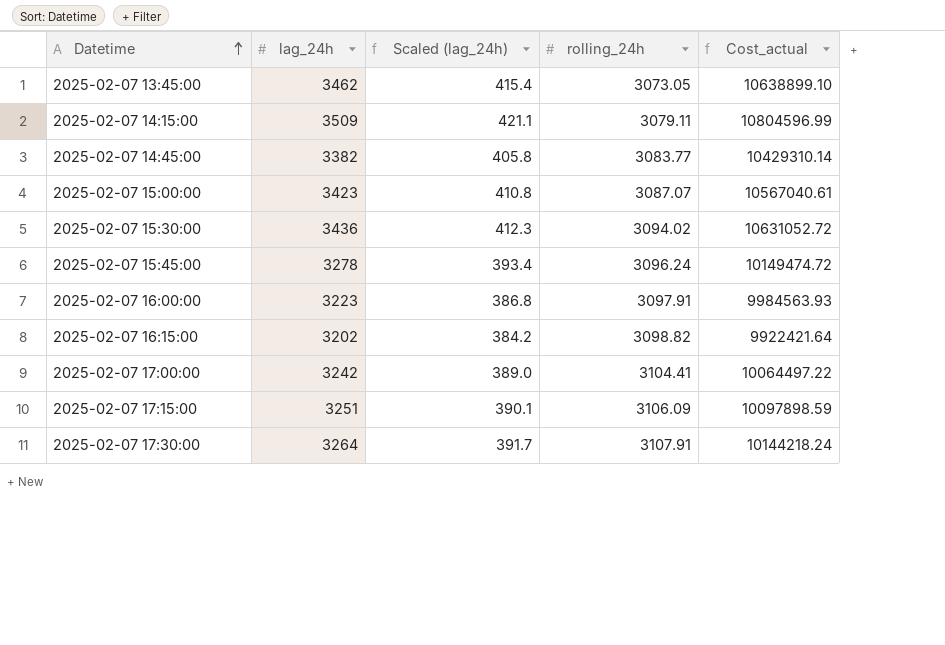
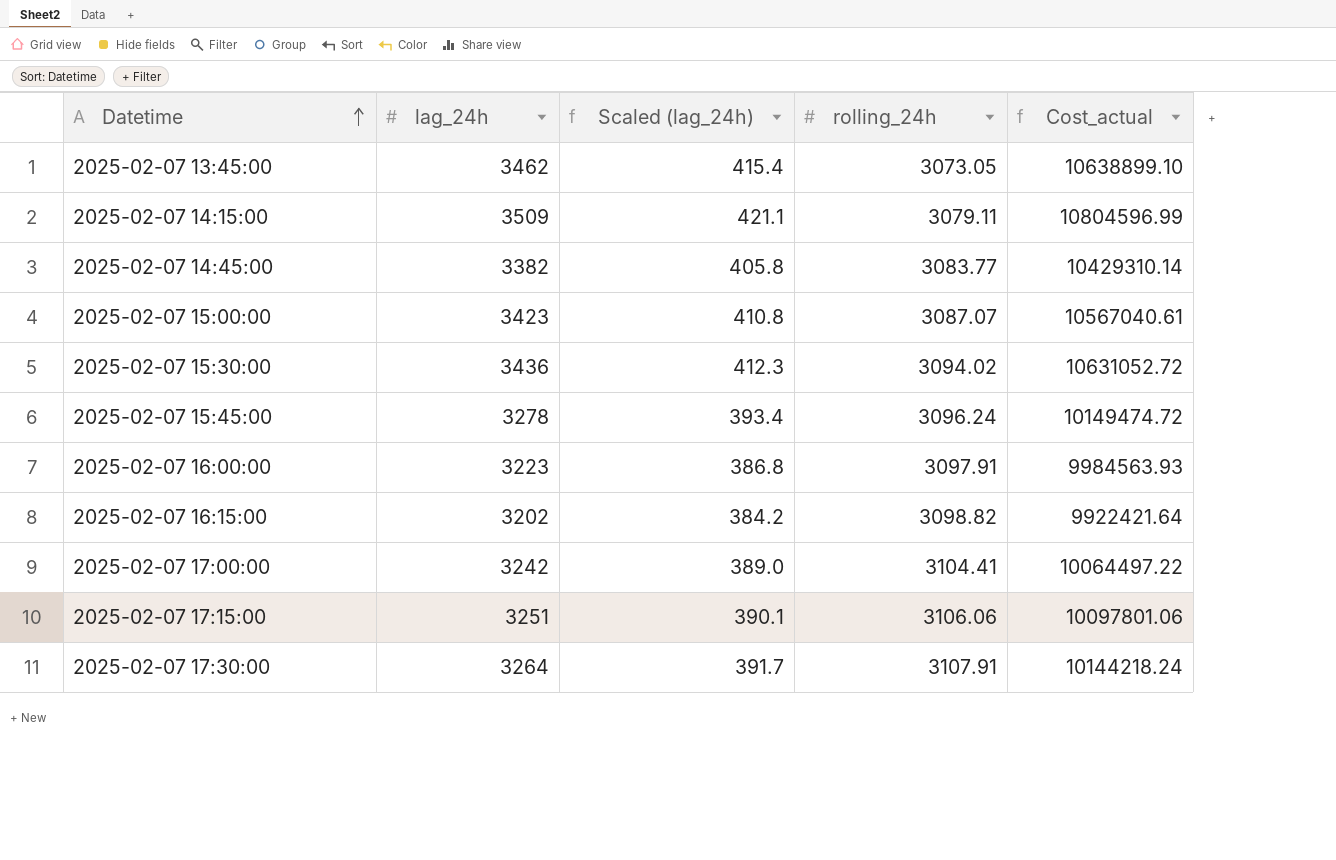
2025-02-07 17:15:00 | rolling_24h: 3106.09 -> 3106.06
2025-02-07 17:15:00 | Cost_actual: 10097898.59 -> 10097801.06

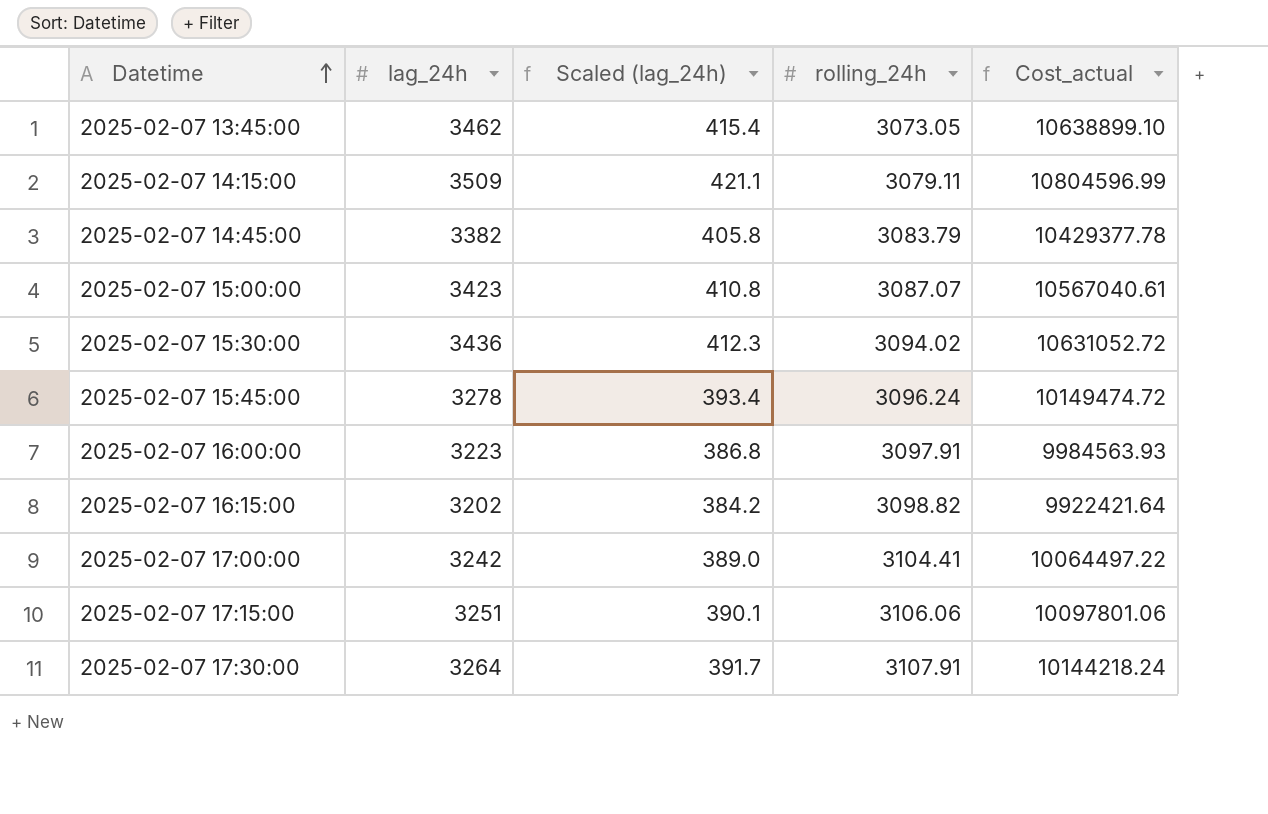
2025-02-07 14:45:00 | rolling_24h: 3083.77 -> 3083.79
2025-02-07 14:45:00 | Cost_actual: 10429310.14 -> 10429377.78

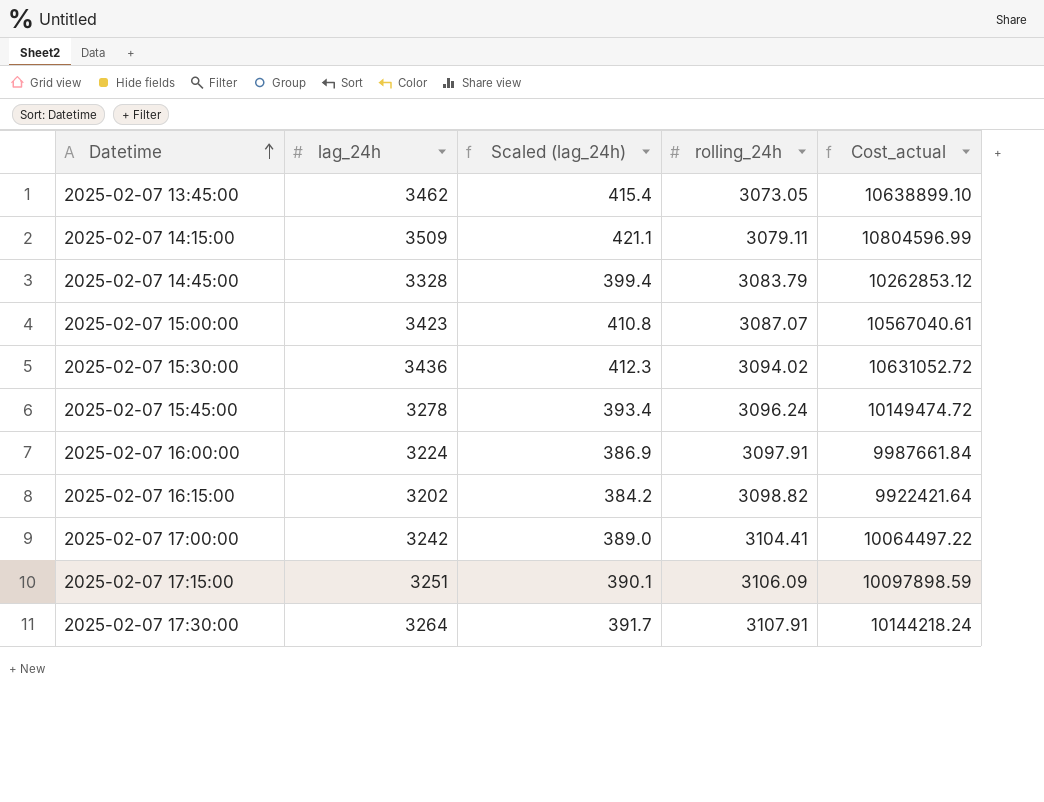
2025-02-07 14:45:00 | lag_24h: 3382 -> 3328
2025-02-07 14:45:00 | Scaled (lag_24h): 405.8 -> 399.4
2025-02-07 14:45:00 | Cost_actual: 10429377.78 -> 10262853.12
2025-02-07 16:00:00 | lag_24h: 3223 -> 3224
2025-02-07 16:00:00 | Scaled (lag_24h): 386.8 -> 386.9
2025-02-07 16:00:00 | Cost_actual: 9984563.93 -> 9987661.84
2025-02-07 17:15:00 | rolling_24h: 3106.06 -> 3106.09
2025-02-07 17:15:00 | Cost_actual: 10097801.06 -> 10097898.59

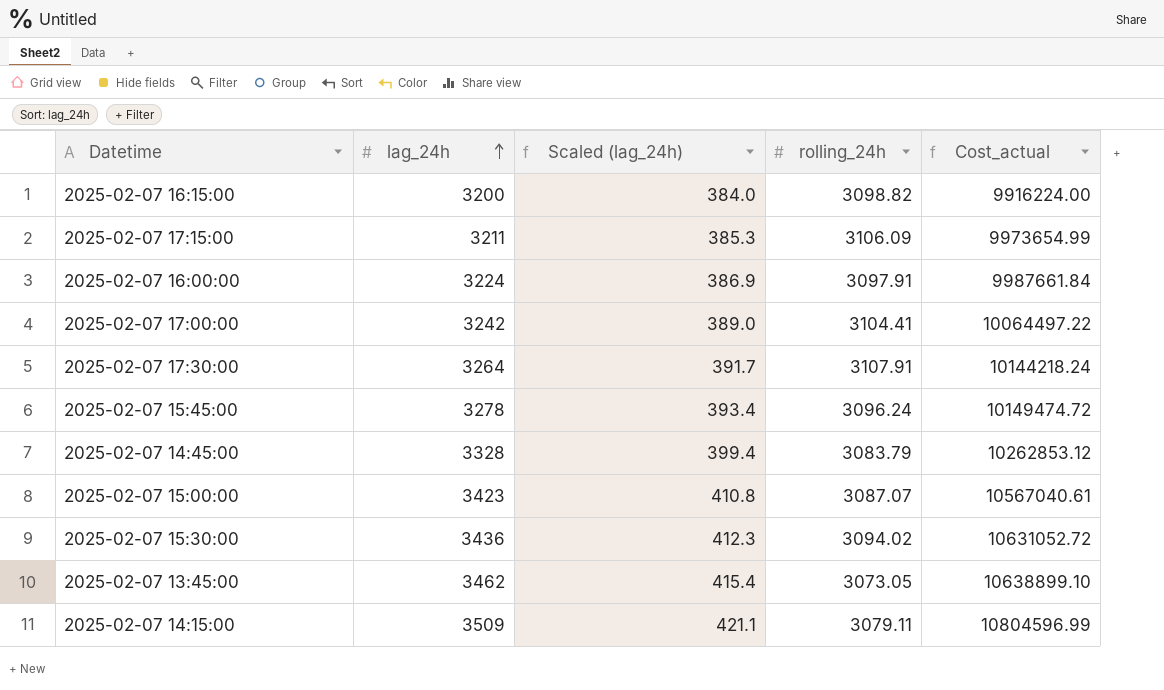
row order: Datetime ascending -> lag_24h ascending
2025-02-07 16:15:00 | lag_24h: 3202 -> 3200
2025-02-07 16:15:00 | Scaled (lag_24h): 384.2 -> 384.0
2025-02-07 16:15:00 | Cost_actual: 9922421.64 -> 9916224.00
2025-02-07 17:15:00 | lag_24h: 3251 -> 3211
2025-02-07 17:15:00 | Scaled (lag_24h): 390.1 -> 385.3
2025-02-07 17:15:00 | Cost_actual: 10097898.59 -> 9973654.99

